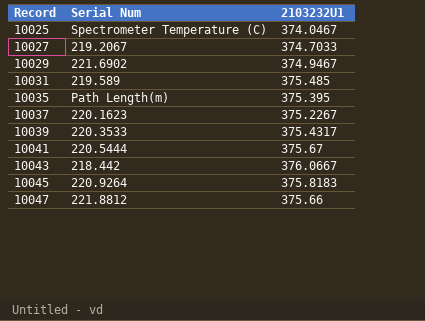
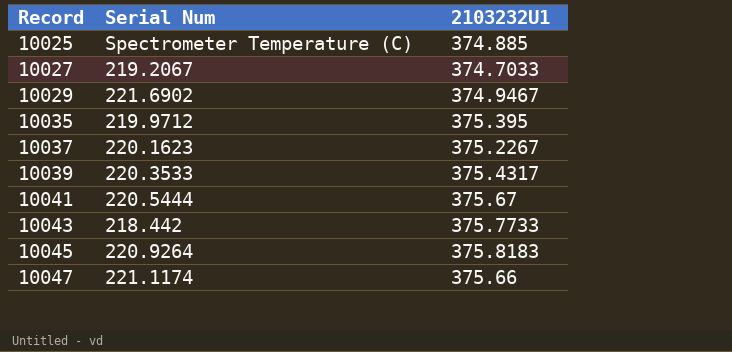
row 10031: 219.589 | 375.485 -> none
10025 | 2103232U1: 374.0467 -> 374.885
10035 | Serial Num: Path Length(m) -> 219.9712
10043 | 2103232U1: 376.0667 -> 375.7733
10047 | Serial Num: 221.8812 -> 221.1174

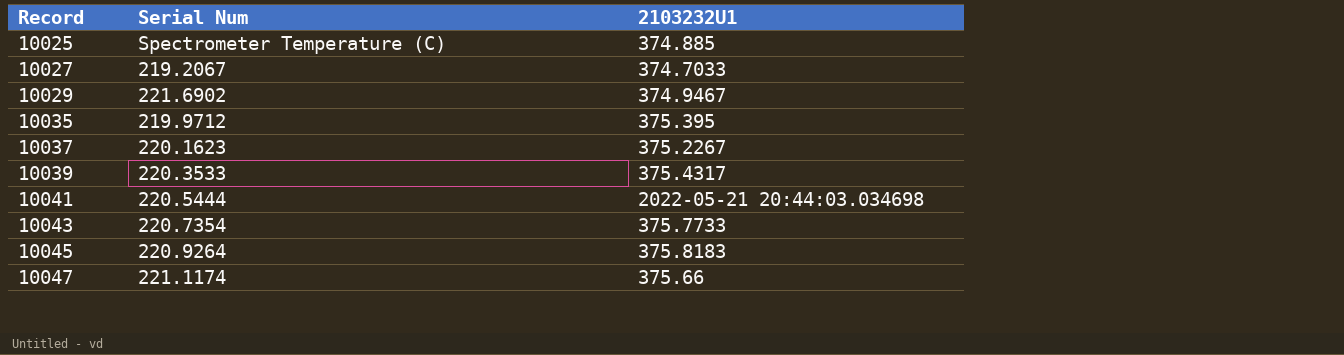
10041 | 2103232U1: 375.67 -> 2022-05-21 20:44:03.034698
10043 | Serial Num: 218.442 -> 220.7354

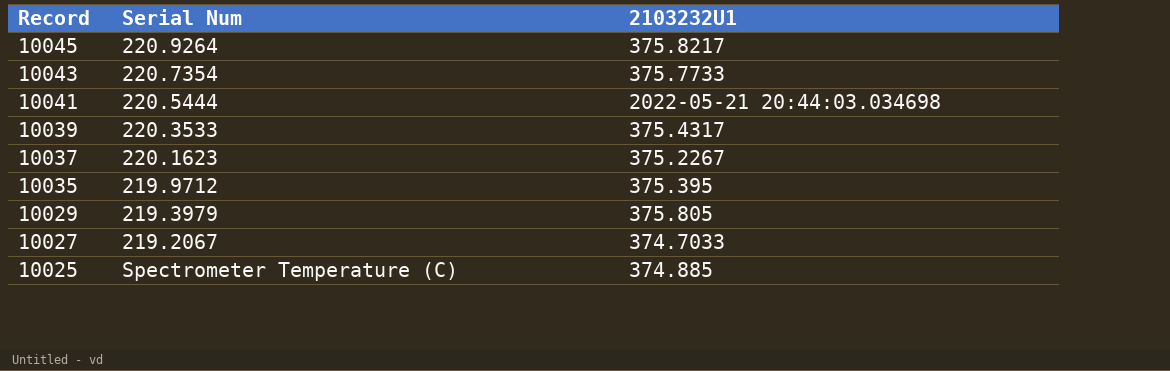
row order: Record ascending -> Record descending
row 10047: 221.1174 | 375.66 -> none
10045 | 2103232U1: 375.8183 -> 375.8217
10029 | Serial Num: 221.6902 -> 219.3979
10029 | 2103232U1: 374.9467 -> 375.805

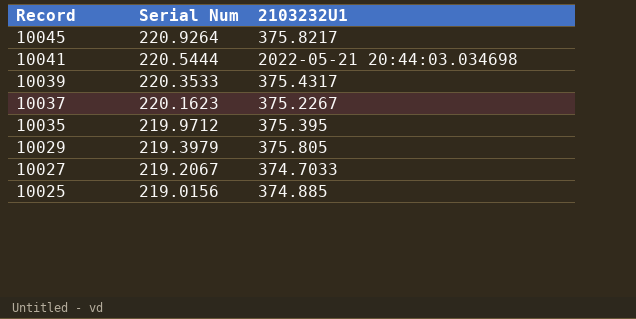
row 10043: 220.7354 | 375.7733 -> none
10025 | Serial Num: Spectrometer Temperature (C) -> 219.0156

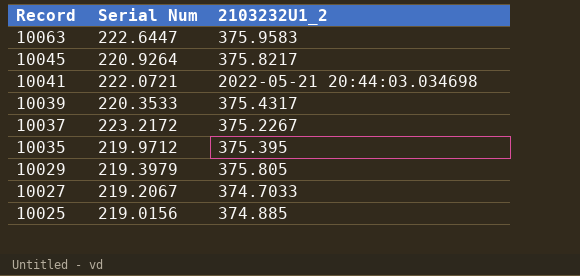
column name: 2103232U1 -> 2103232U1_2
row 10063: none -> 222.6447 | 375.9583
10041 | Serial Num: 220.5444 -> 222.0721
10037 | Serial Num: 220.1623 -> 223.2172

